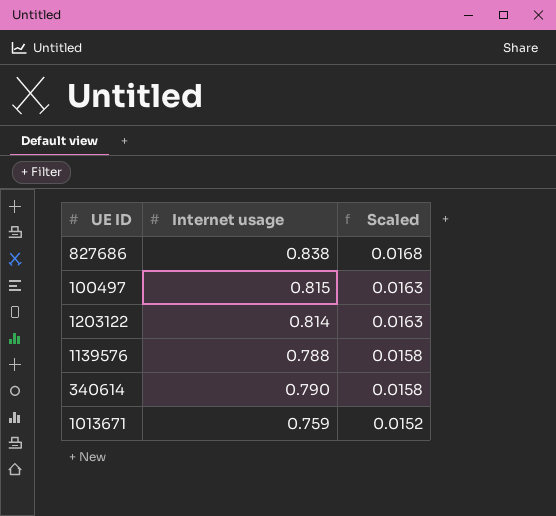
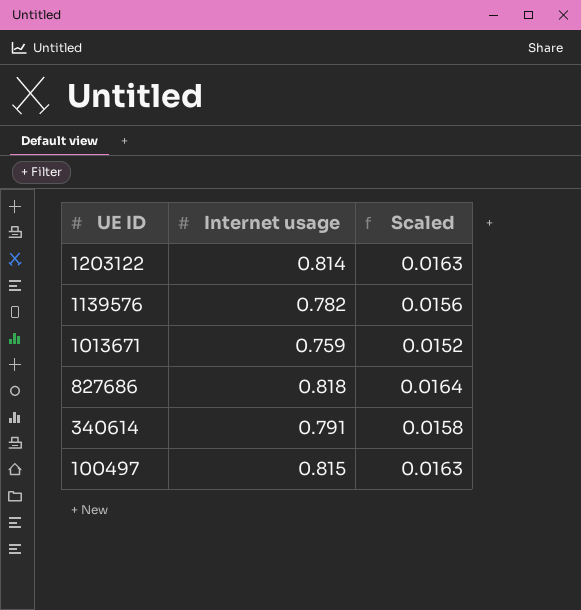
row order: Scaled descending -> UE ID descending
1139576 | Internet usage: 0.788 -> 0.782
1139576 | Scaled: 0.0158 -> 0.0156
827686 | Internet usage: 0.838 -> 0.818
827686 | Scaled: 0.0168 -> 0.0164
340614 | Internet usage: 0.790 -> 0.791

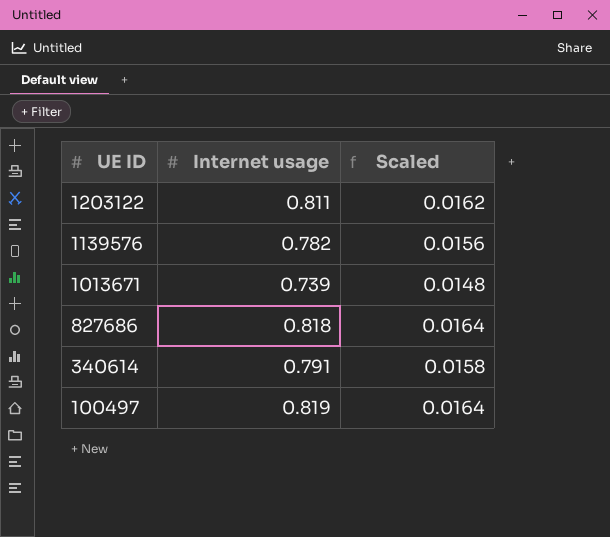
1203122 | Internet usage: 0.814 -> 0.811
1203122 | Scaled: 0.0163 -> 0.0162
1013671 | Internet usage: 0.759 -> 0.739
1013671 | Scaled: 0.0152 -> 0.0148
100497 | Internet usage: 0.815 -> 0.819
100497 | Scaled: 0.0163 -> 0.0164

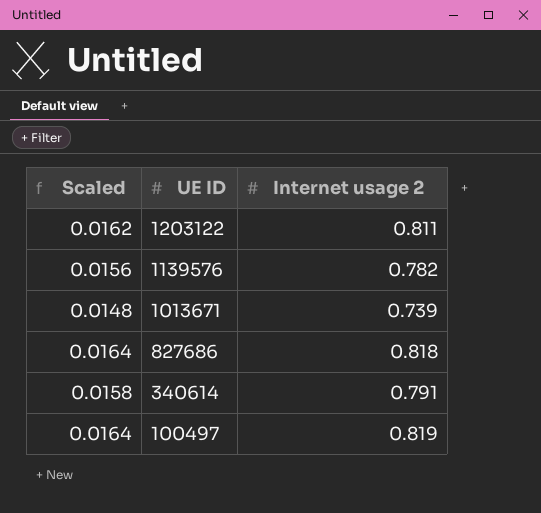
column Scaled | position: 3 -> 1
column name: Internet usage -> Internet usage 2

